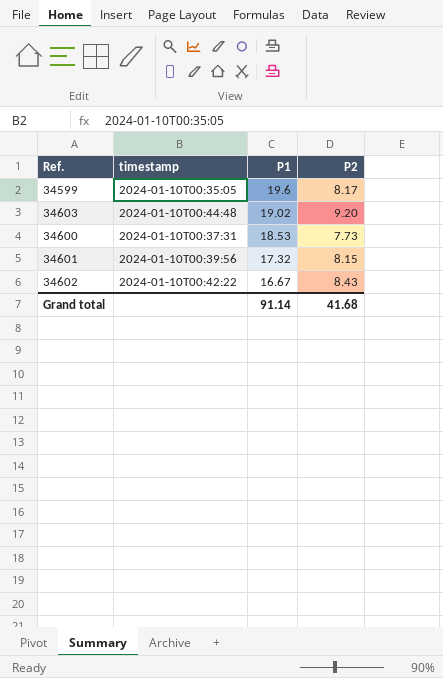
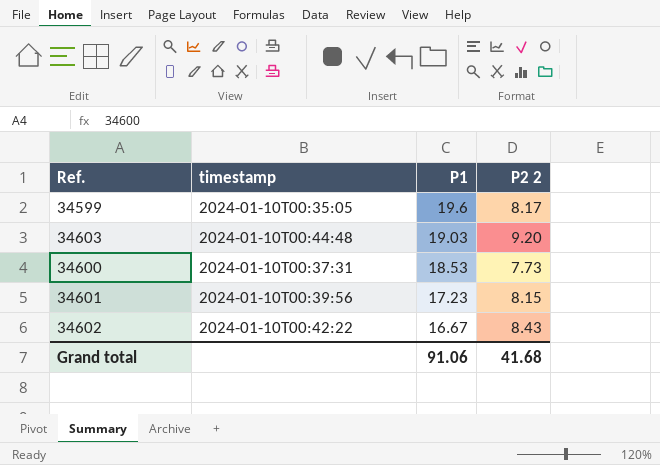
column name: P2 -> P2 2
34603 | P1: 19.02 -> 19.03
34601 | P1: 17.32 -> 17.23
Grand total | P1: 91.14 -> 91.06

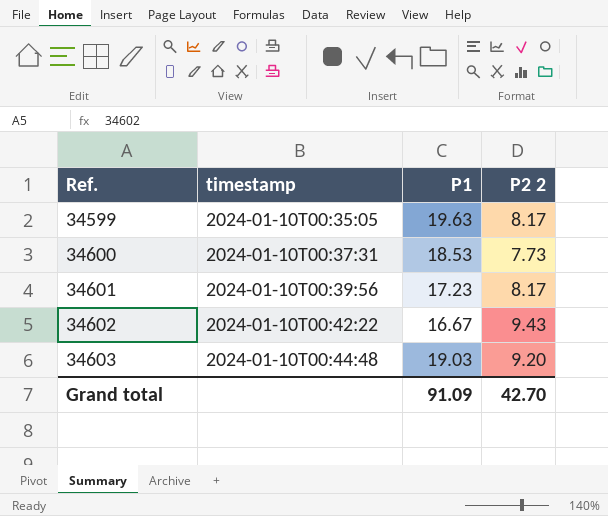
row order: P1 descending -> Ref. ascending
34599 | P1: 19.6 -> 19.63
34601 | P2 2: 8.15 -> 8.17
34602 | P2 2: 8.43 -> 9.43
Grand total | P1: 91.06 -> 91.09
Grand total | P2 2: 41.68 -> 42.70

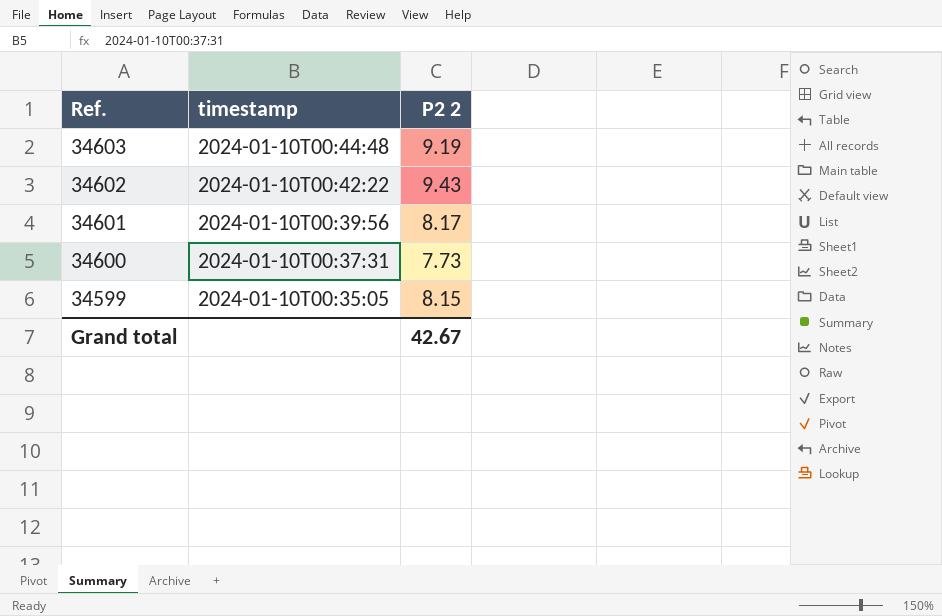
row order: Ref. ascending -> Ref. descending
column P1 | position: 3 -> none
34603 | P2 2: 9.20 -> 9.19
34599 | P2 2: 8.17 -> 8.15
Grand total | P2 2: 42.70 -> 42.67

